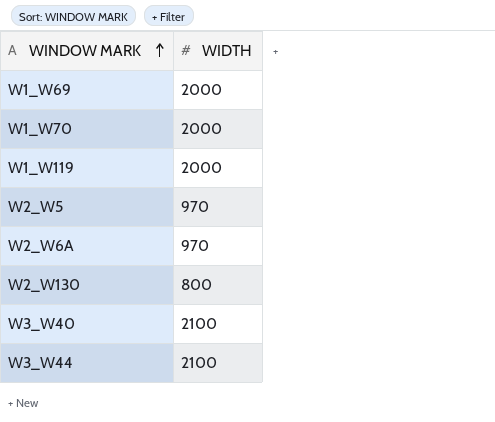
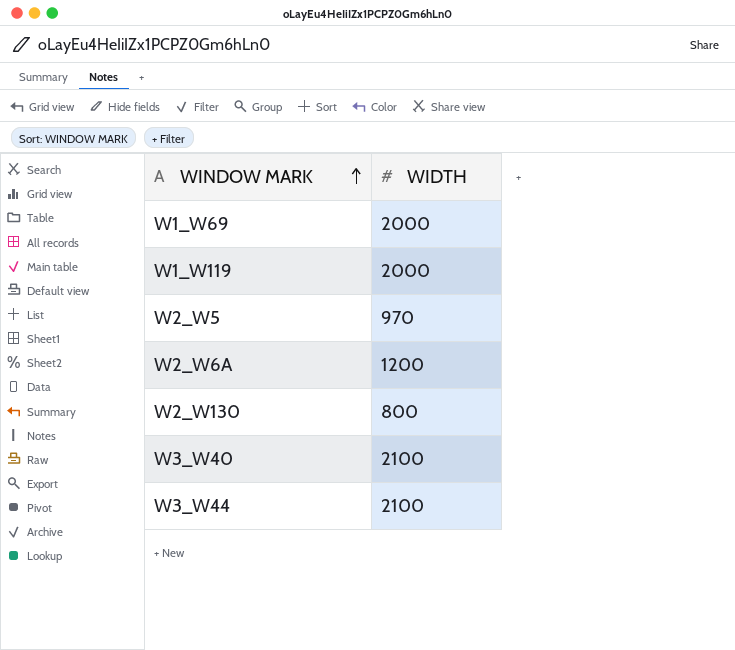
row W1_W70: 2000 -> none
W2_W6A | WIDTH: 970 -> 1200

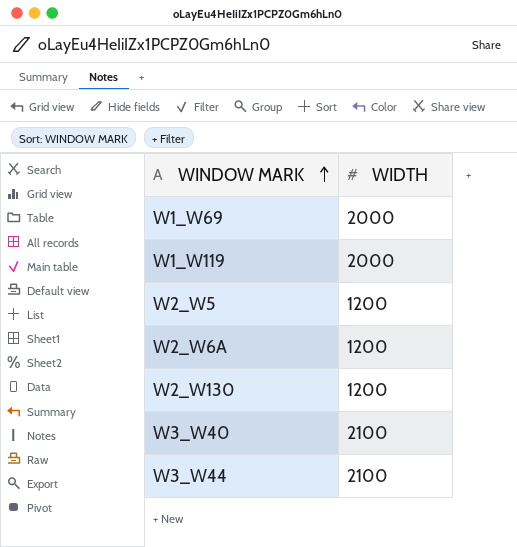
W2_W5 | WIDTH: 970 -> 1200
W2_W130 | WIDTH: 800 -> 1200

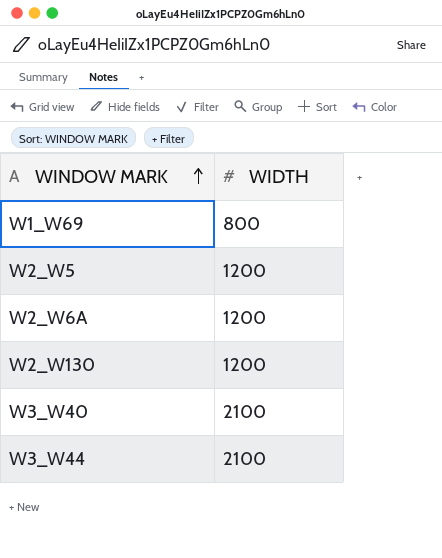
row W1_W119: 2000 -> none
W1_W69 | WIDTH: 2000 -> 800

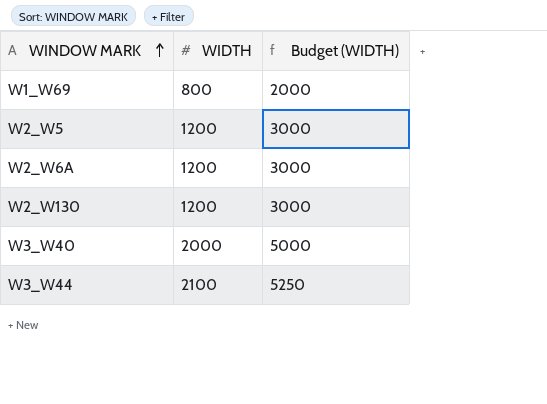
column Budget (WIDTH) | formula: none -> [WIDTH] * 2.5
W3_W40 | WIDTH: 2100 -> 2000

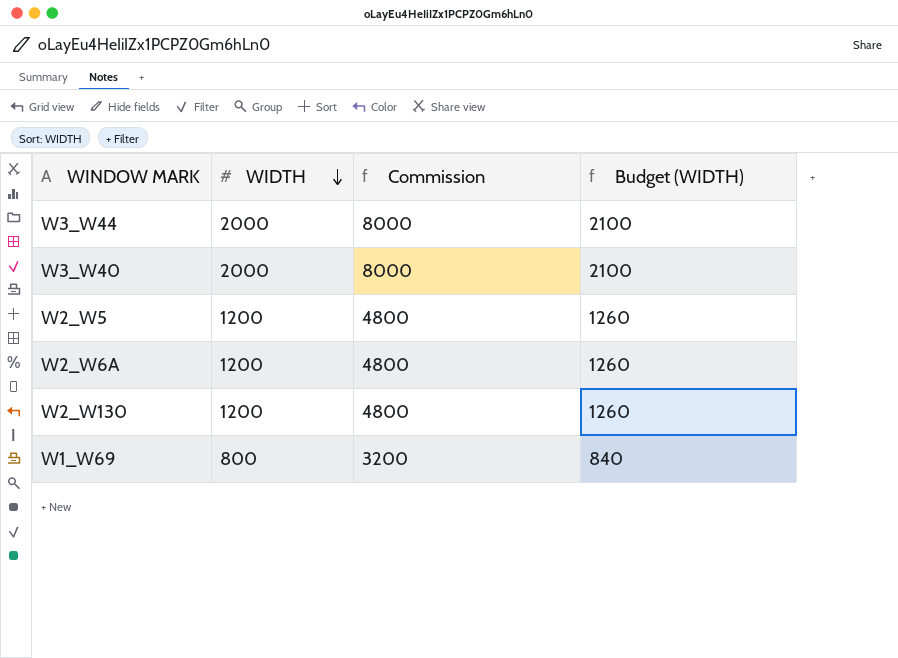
row order: WINDOW MARK ascending -> WIDTH descending
column Commission | formula: none -> [WIDTH] * 4
column Budget (WIDTH) | formula: [WIDTH] * 2.5 -> [WIDTH] * 1.05
W3_W44 | WIDTH: 2100 -> 2000

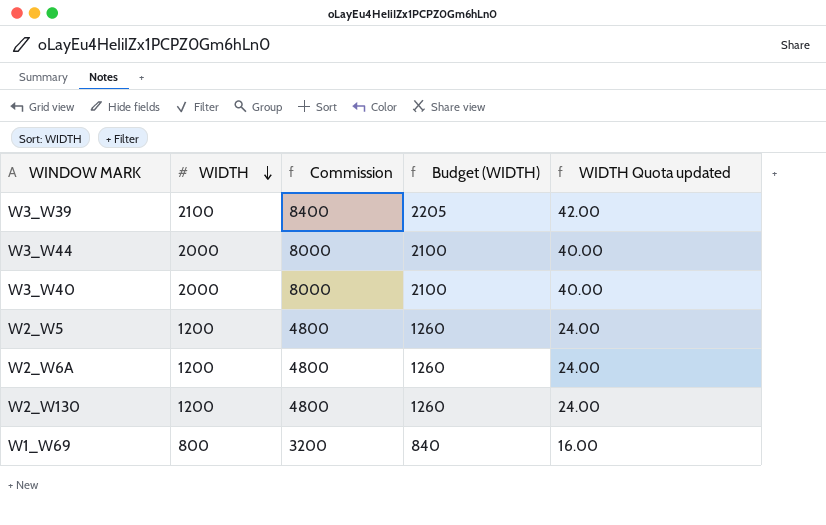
column WIDTH Quota updated | formula: none -> [WIDTH] * 0.02
row W3_W39: none -> 2100 | 8400 | 2205 | 42.00

